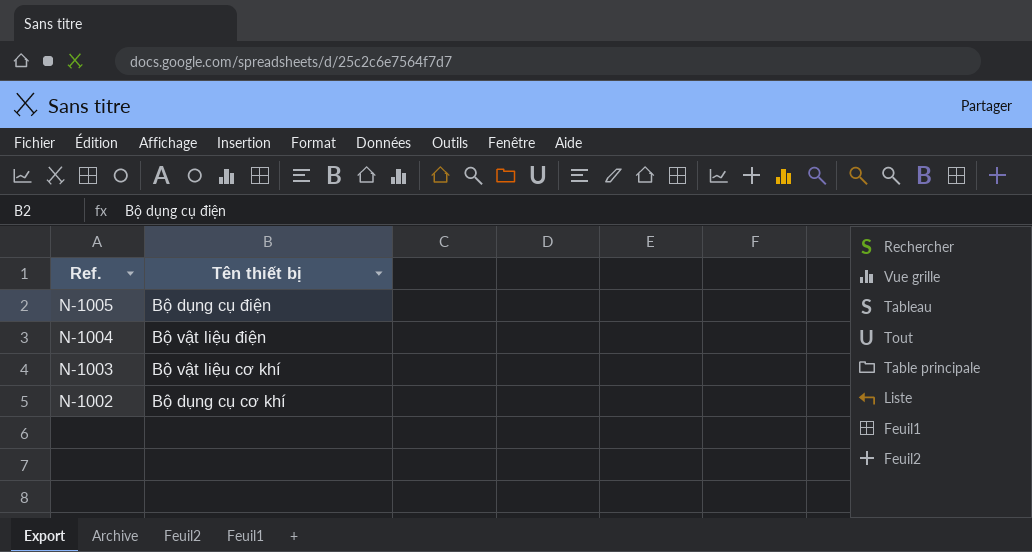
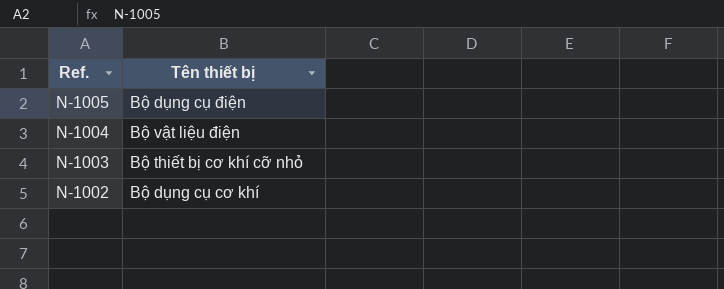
N-1003 | Tên thiết bị: Bộ vật liệu cơ khí -> Bộ thiết bị cơ khí cỡ nhỏ

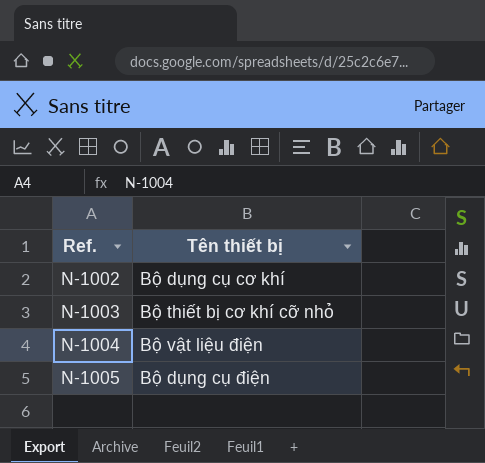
row order: Ref. descending -> Ref. ascending

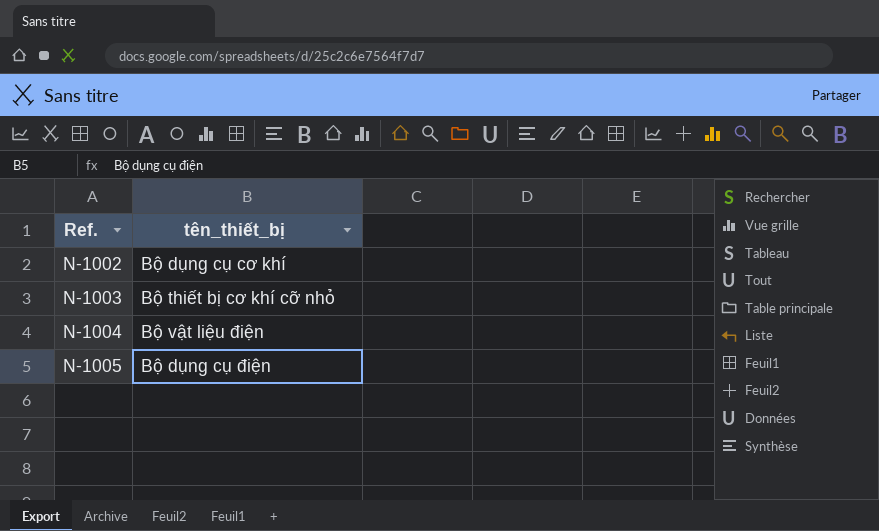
column name: Tên thiết bị -> tên_thiết_bị

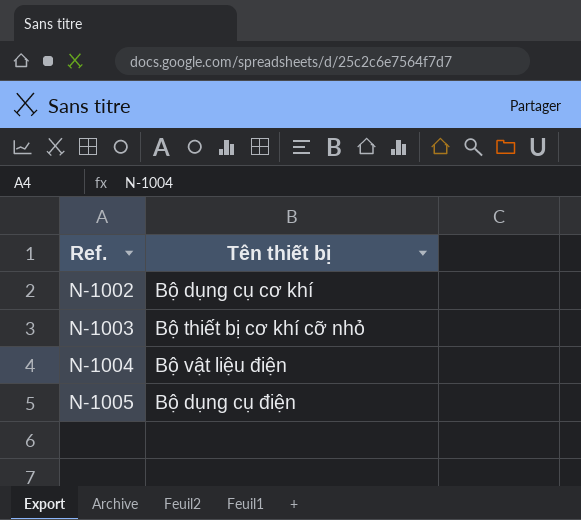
column name: tên_thiết_bị -> Tên thiết bị

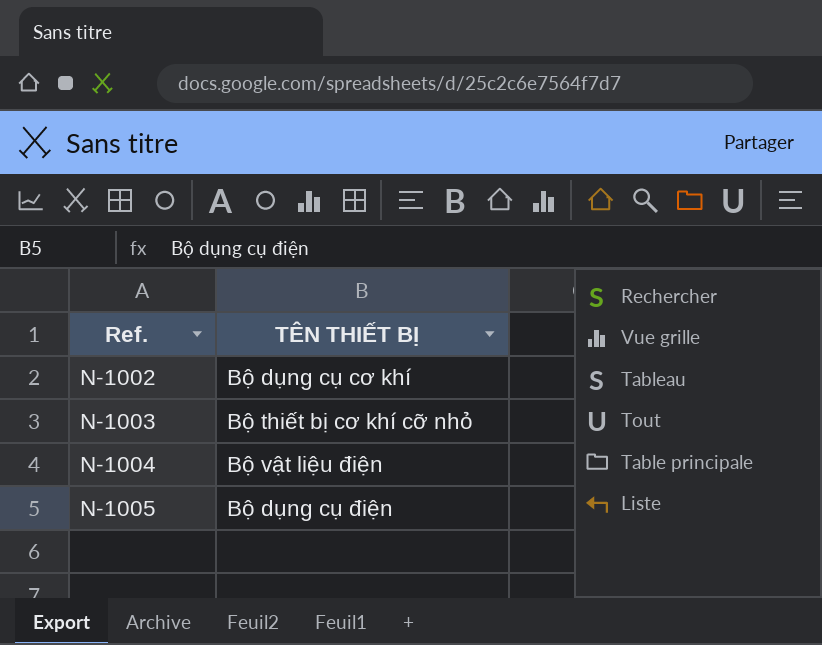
column name: Tên thiết bị -> TÊN THIẾT BỊ

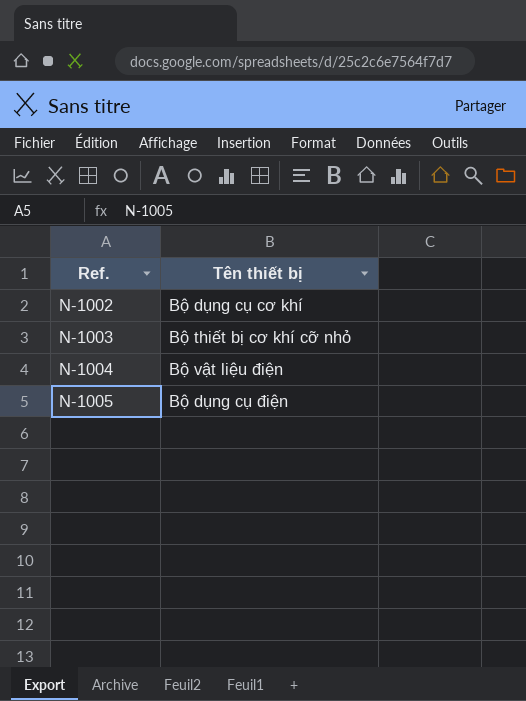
column name: TÊN THIẾT BỊ -> Tên thiết bị

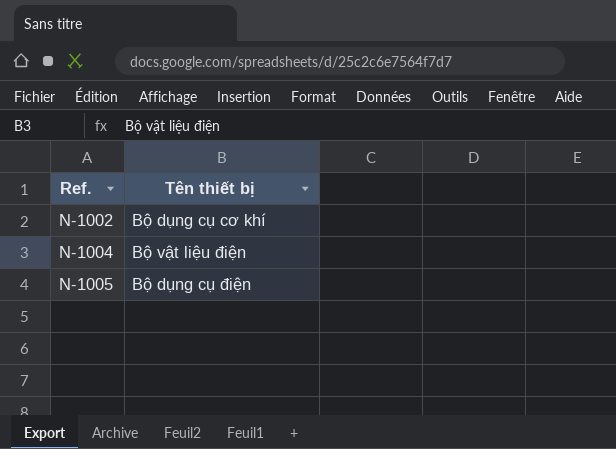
row N-1003: Bộ thiết bị cơ khí cỡ nhỏ -> none

